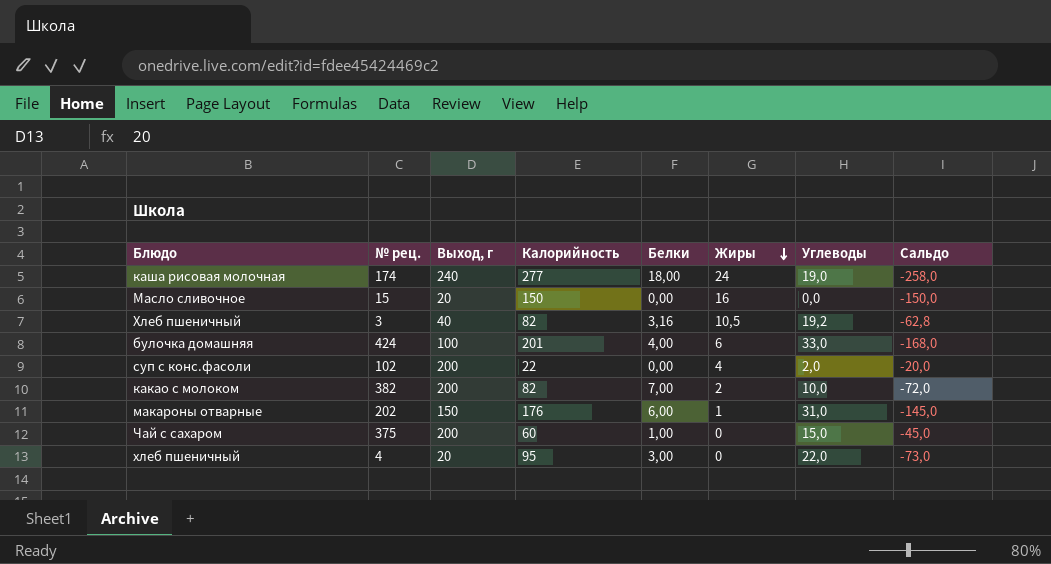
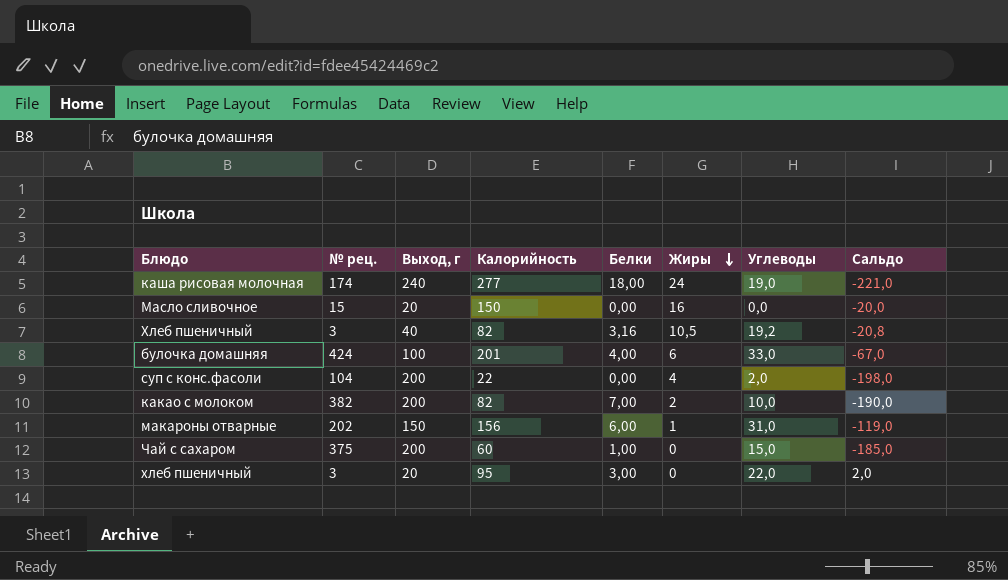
column Сальдо | formula: [Углеводы] - [Калорийность] -> [Углеводы] - [Выход, г]
суп с конс.фасоли | № рец.: 102 -> 104
макароны отварные | Калорийность: 176 -> 156
хлеб пшеничный | № рец.: 4 -> 3

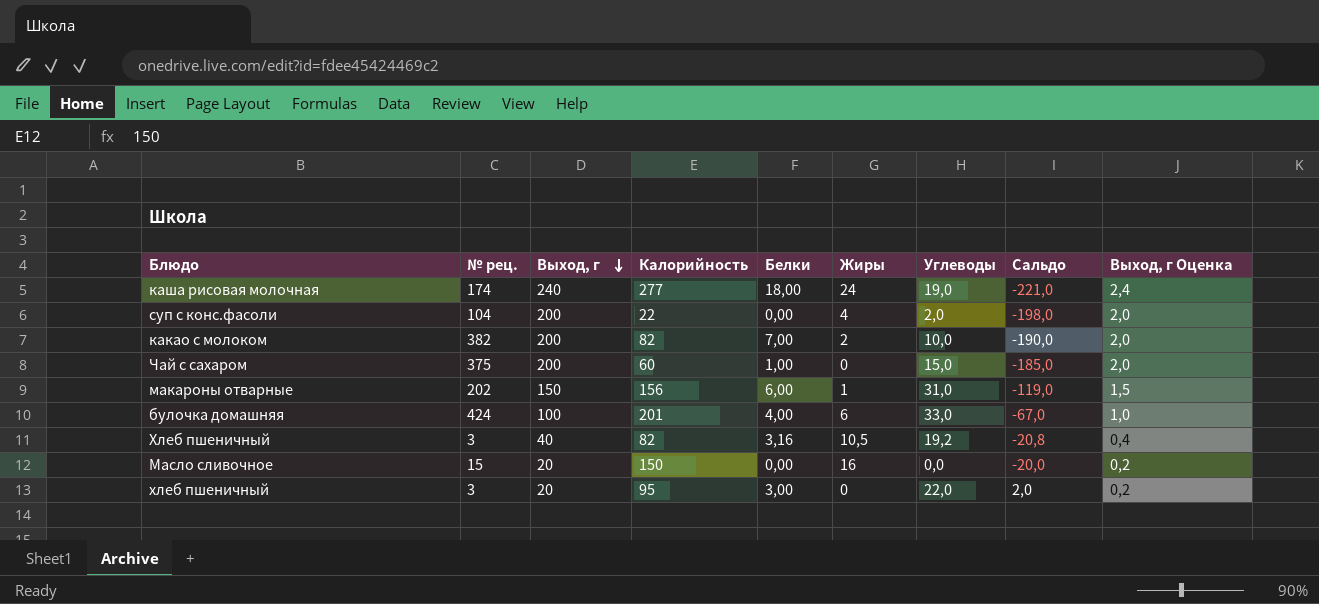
row order: Жиры descending -> Выход, г descending
column Выход, г Оценка | formula: none -> [Выход, г] * 0,01

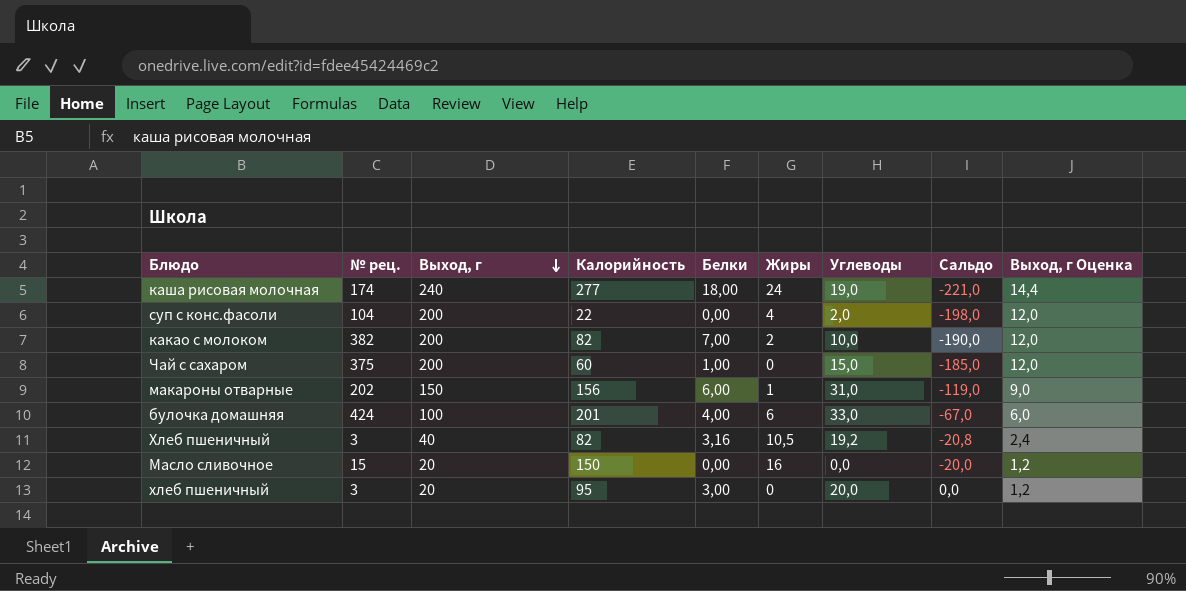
column Выход, г Оценка | formula: [Выход, г] * 0,01 -> [Выход, г] * 0,06
хлеб пшеничный | Углеводы: 22,0 -> 20,0
хлеб пшеничный | Сальдо: 2,0 -> 0,0

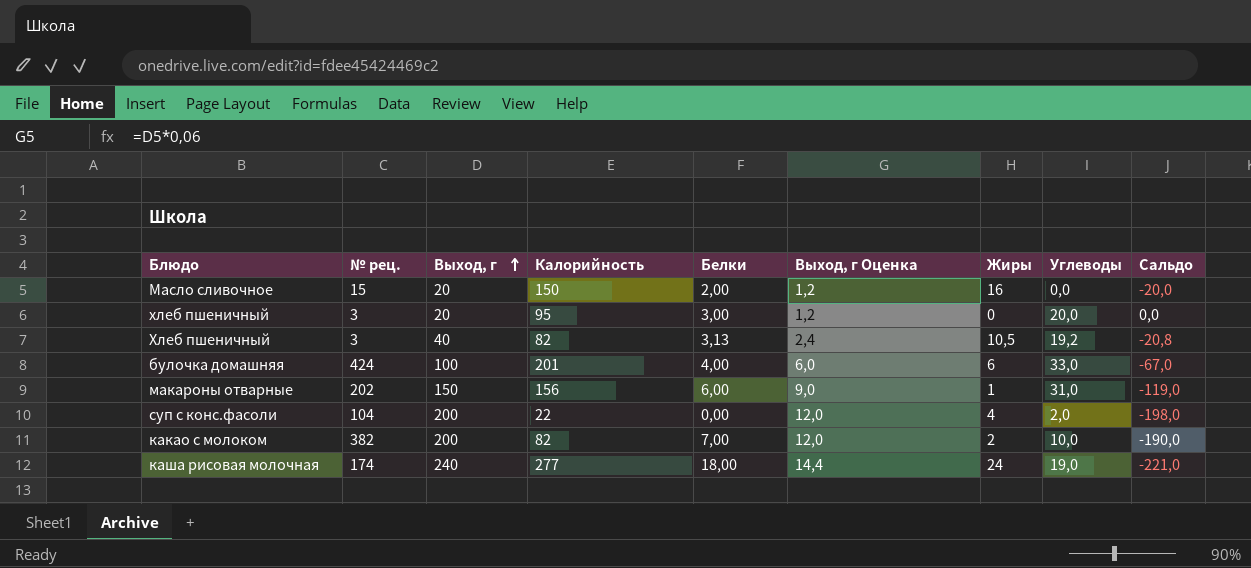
row order: Выход, г descending -> Выход, г ascending
column Выход, г Оценка | position: 9 -> 6
row Чай с сахаром: 375 | 200 | 60 | 1,00 | 0 | 15,0 | -185,0 | 12,0 -> none
Масло сливочное | Белки: 0,00 -> 2,00
Хлеб пшеничный | Белки: 3,16 -> 3,13

